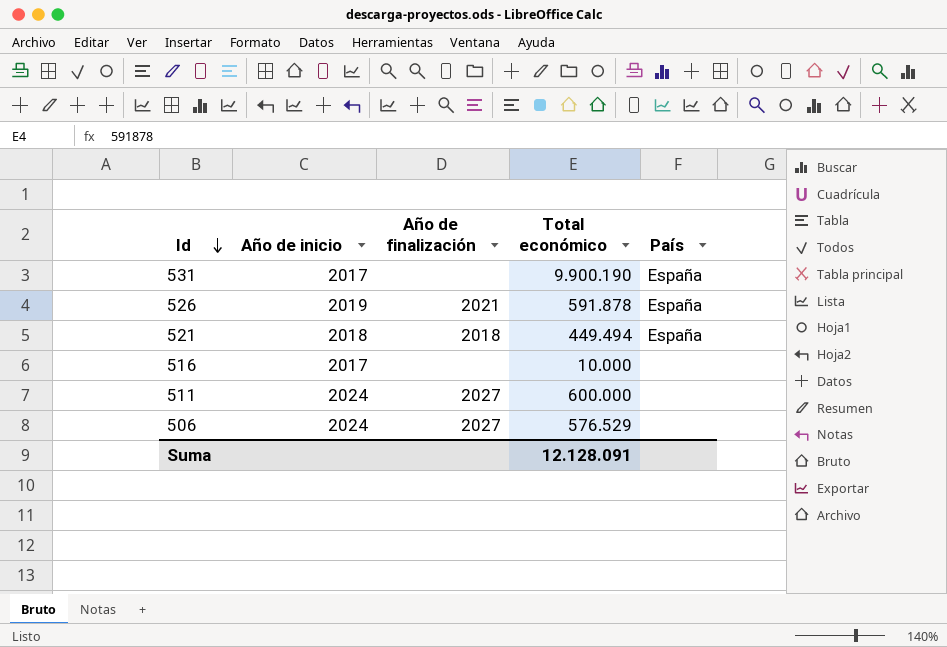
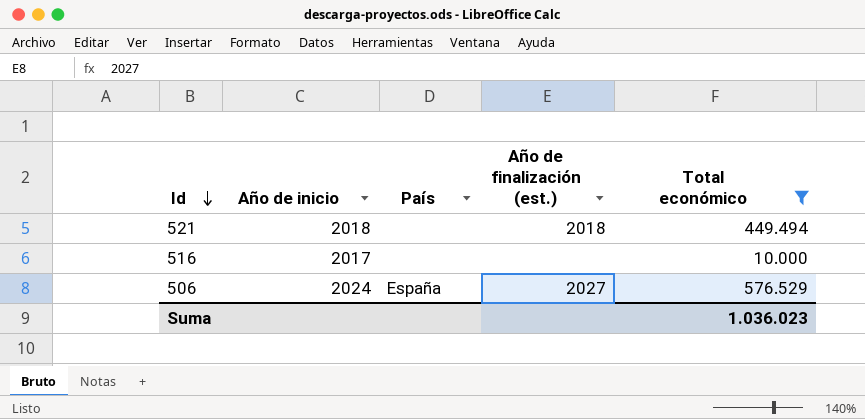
filter: none -> Total económico <= 576.529
column País | position: 5 -> 3
column name: Año de finalización -> Año de finalización (est.)
521 | País: España -> none
506 | País: none -> España
Suma | Total económico: 12.128.091 -> 1.036.023

